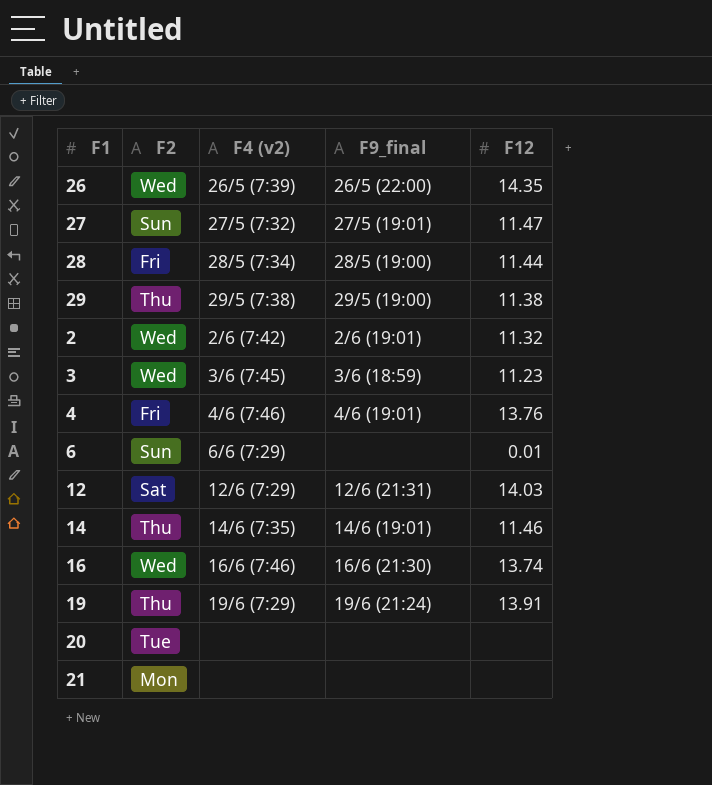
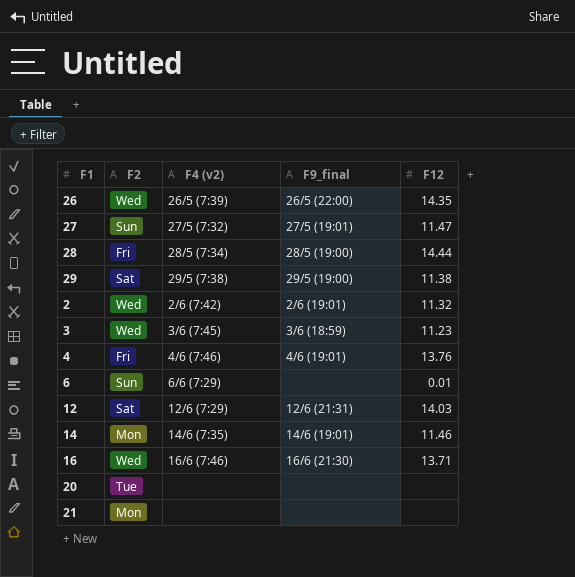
row 19: Thu | 19/6 (7:29) | 19/6 (21:24) | 13.91 -> none
28 | F12: 11.44 -> 14.44
29 | F2: Thu -> Sat
14 | F2: Thu -> Mon
16 | F12: 13.74 -> 13.71

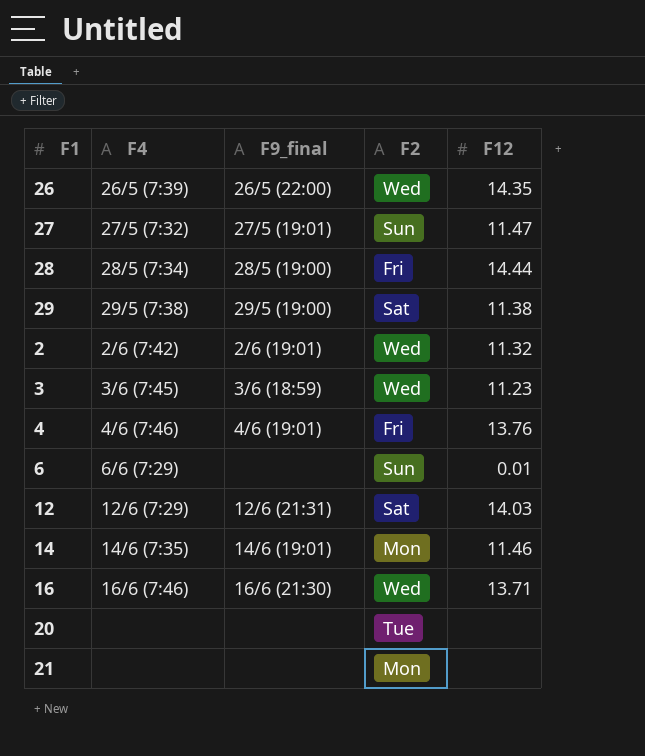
column name: F4 (v2) -> F4
column F2 | position: 2 -> 4

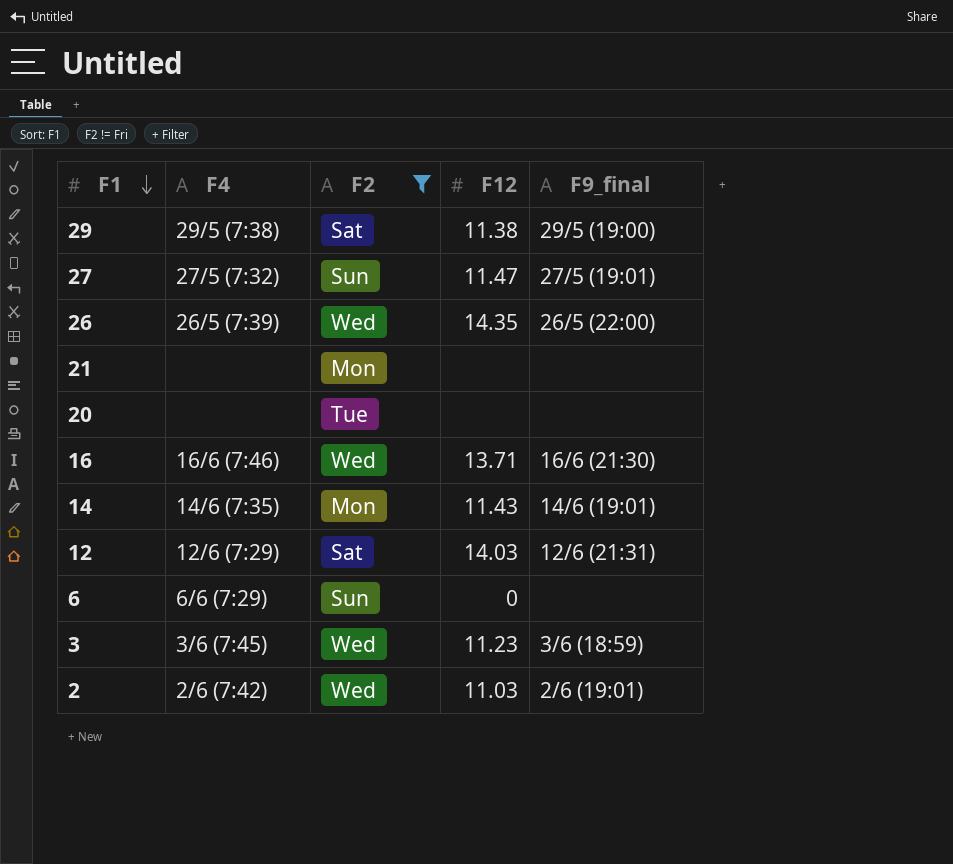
filter: none -> F2 != Fri
row order: none -> F1 descending
column F9_final | position: 3 -> 5
14 | F12: 11.46 -> 11.43
6 | F12: 0.01 -> 0
2 | F12: 11.32 -> 11.03

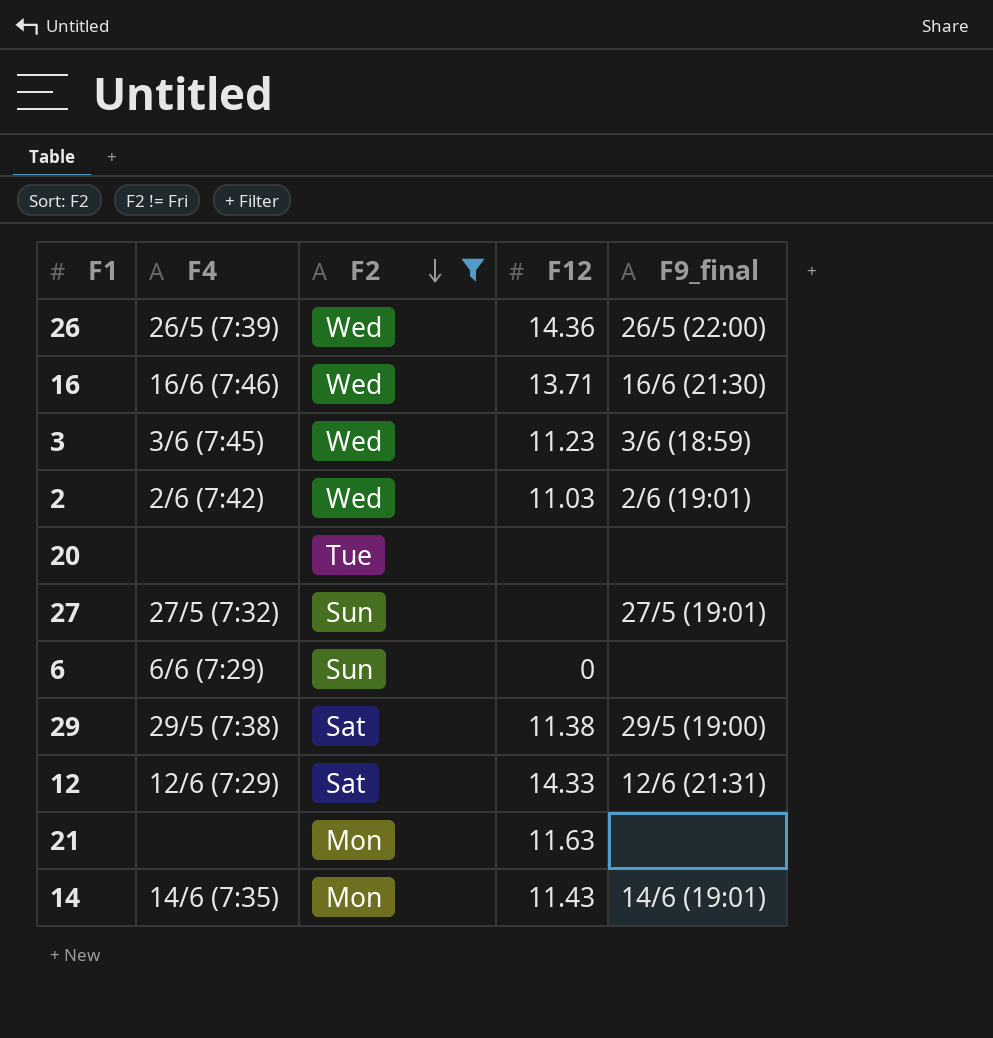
row order: F1 descending -> F2 descending
26 | F12: 14.35 -> 14.36
27 | F12: 11.47 -> none
12 | F12: 14.03 -> 14.33
21 | F12: none -> 11.63

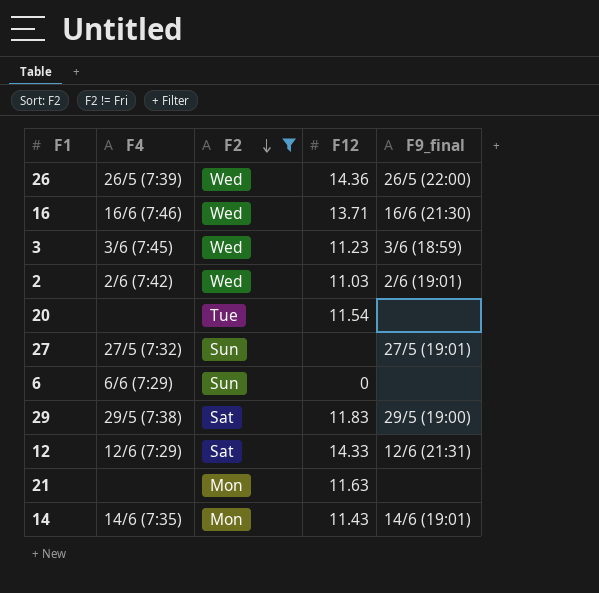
20 | F12: none -> 11.54
29 | F12: 11.38 -> 11.83

